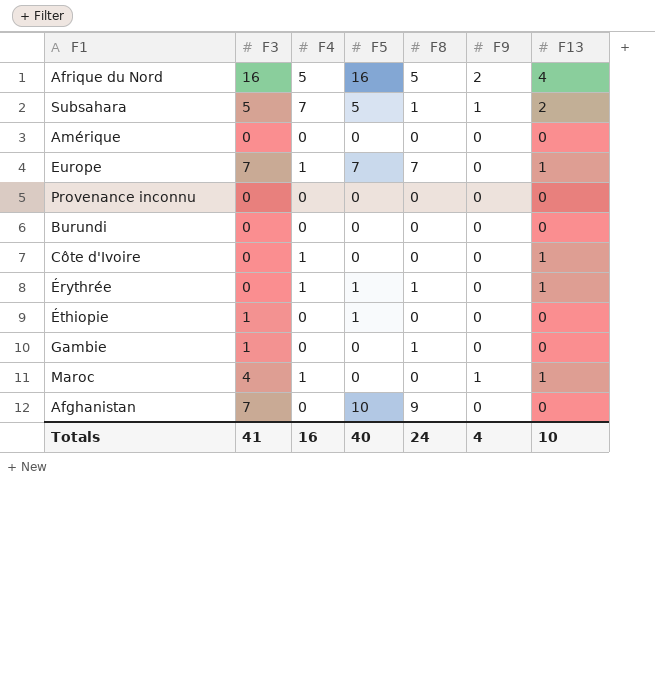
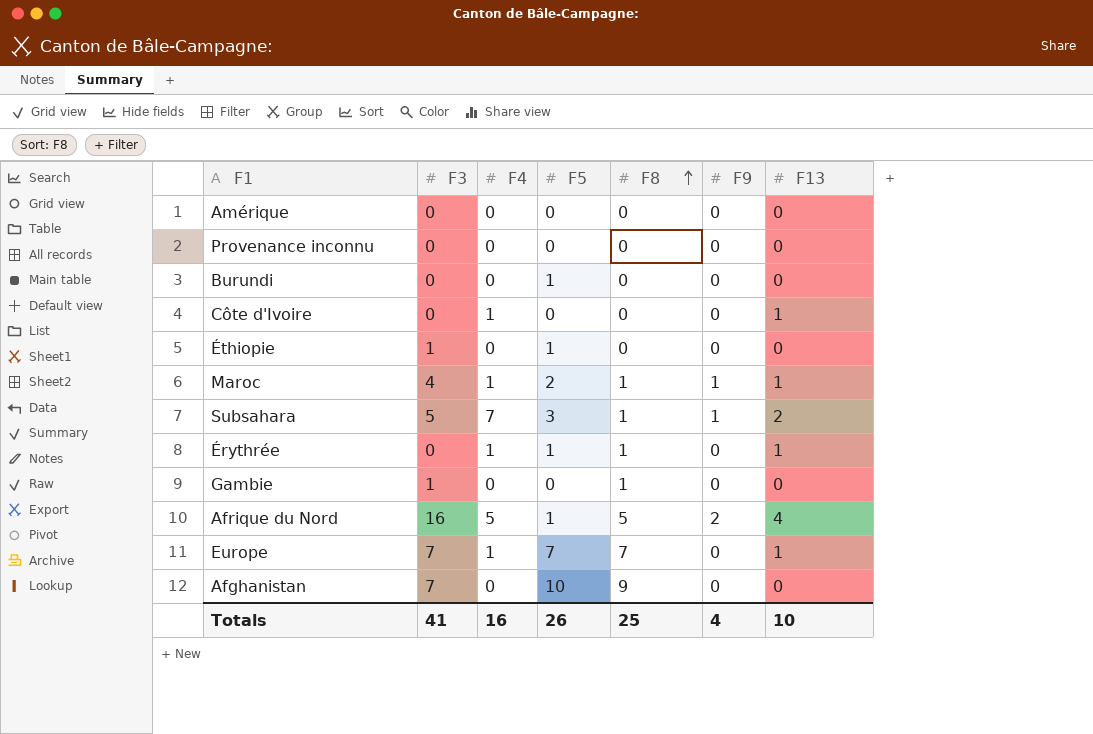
row order: none -> F8 ascending
Burundi | F5: 0 -> 1
Maroc | F5: 0 -> 2
Maroc | F8: 0 -> 1
Subsahara | F5: 5 -> 3
Afrique du Nord | F5: 16 -> 1
Totals | F5: 40 -> 26
Totals | F8: 24 -> 25

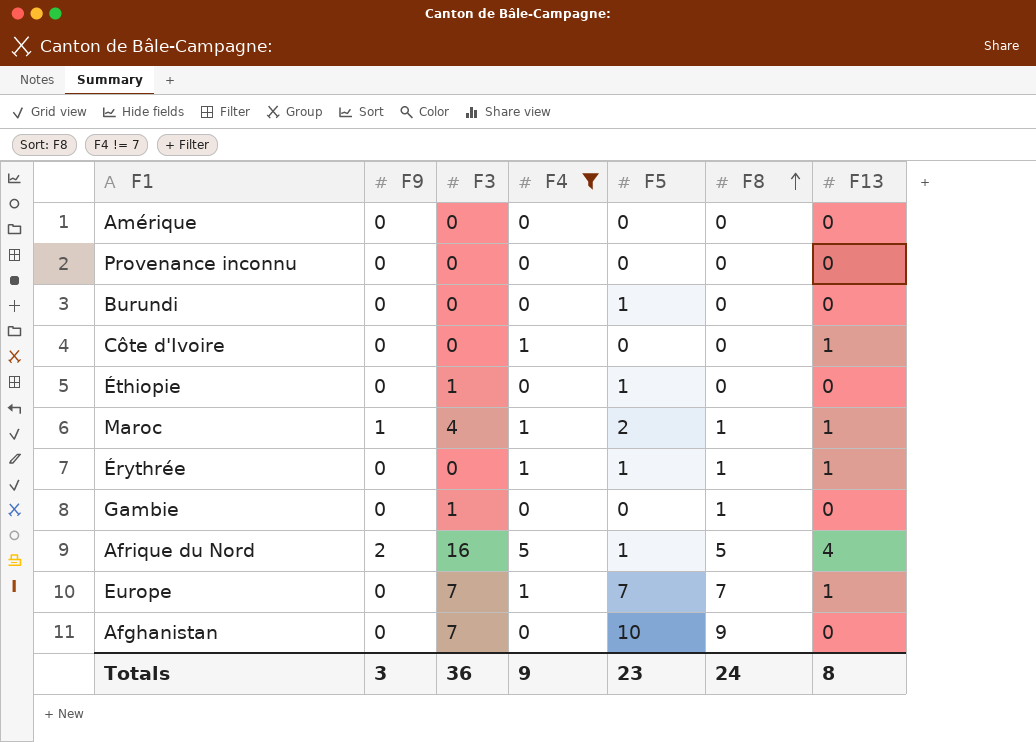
filter: none -> F4 != 7
column F9 | position: 6 -> 2
Totals | F9: 4 -> 3
Totals | F3: 41 -> 36
Totals | F4: 16 -> 9
Totals | F5: 26 -> 23
Totals | F8: 25 -> 24
Totals | F13: 10 -> 8

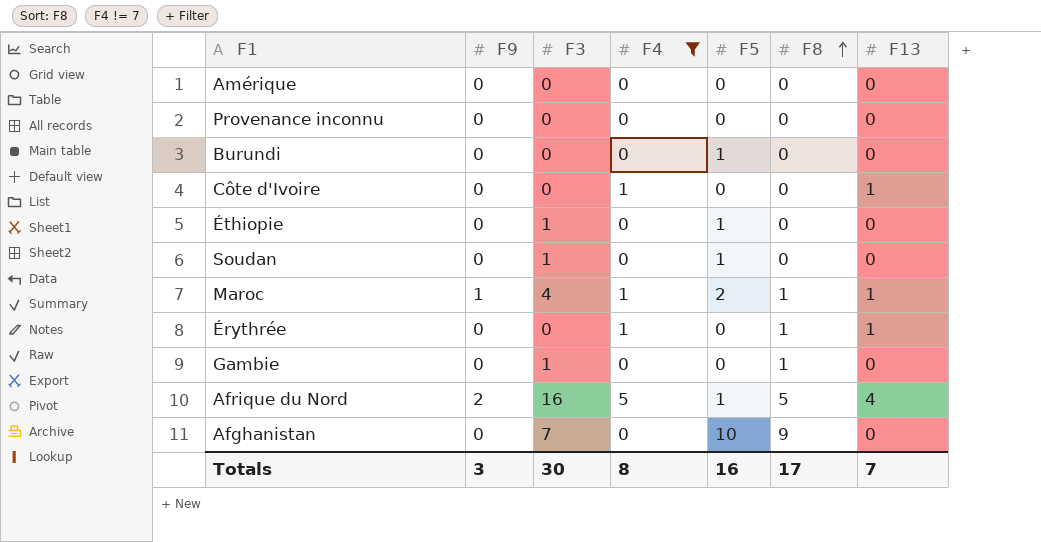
row Europe: 0 | 7 | 1 | 7 | 7 | 1 -> none
row Soudan: none -> 0 | 1 | 0 | 1 | 0 | 0
Érythrée | F5: 1 -> 0
Totals | F3: 36 -> 30
Totals | F4: 9 -> 8
Totals | F5: 23 -> 16
Totals | F8: 24 -> 17
Totals | F13: 8 -> 7

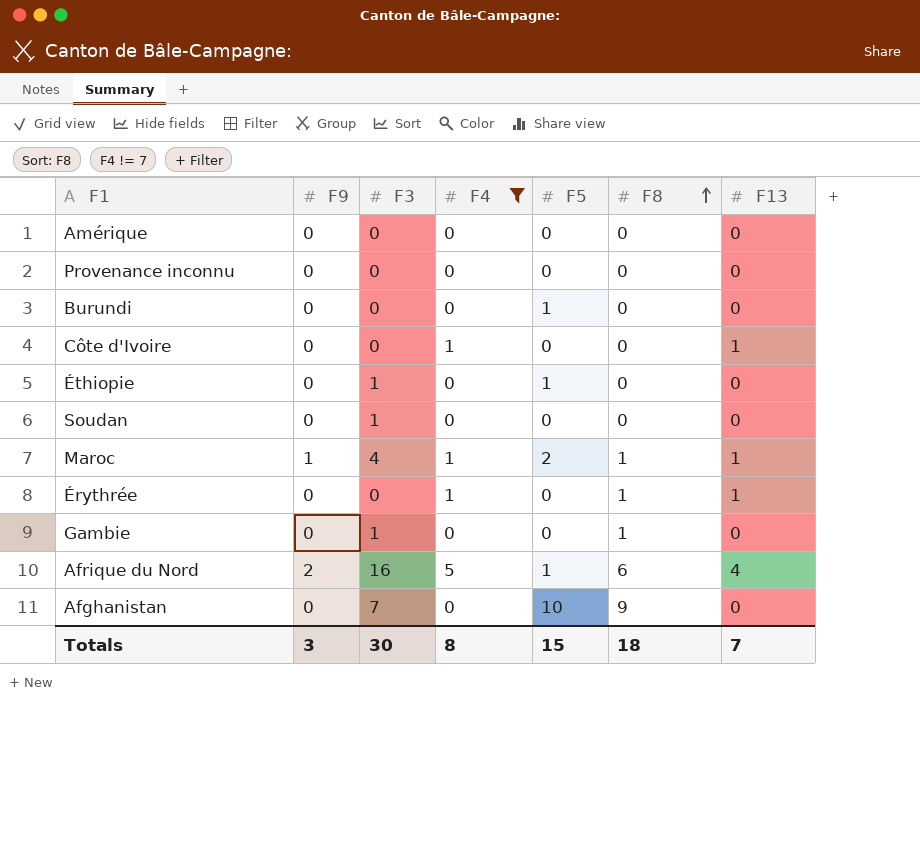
Soudan | F5: 1 -> 0
Afrique du Nord | F8: 5 -> 6
Totals | F5: 16 -> 15
Totals | F8: 17 -> 18

